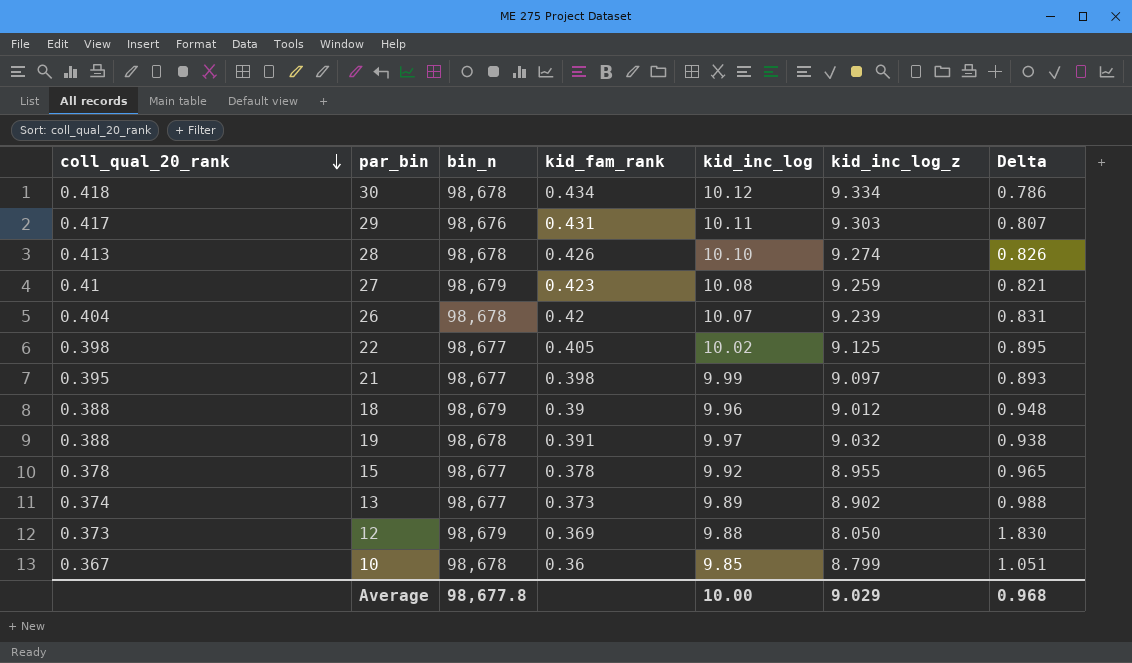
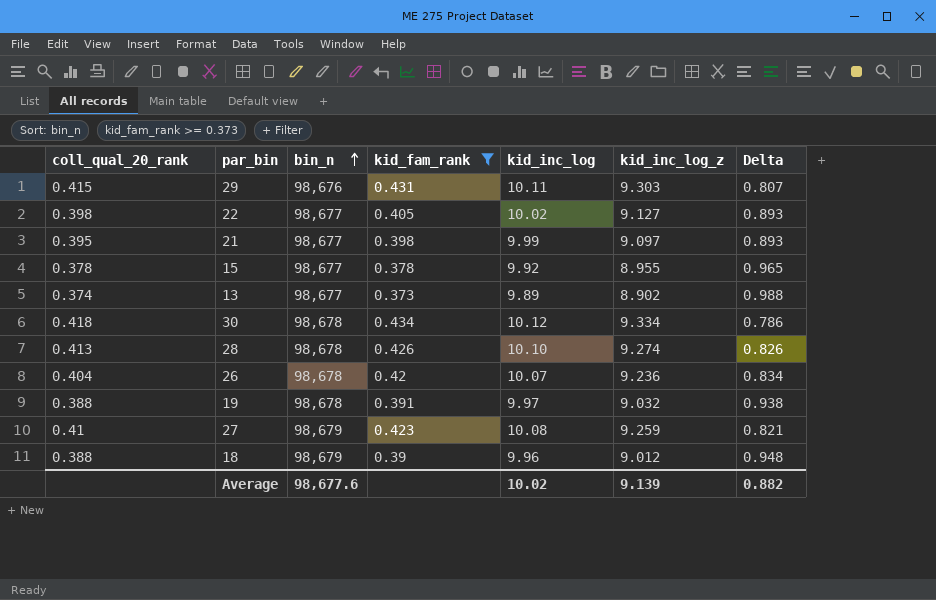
filter: none -> kid_fam_rank >= 0.373
row order: coll_qual_20_rank descending -> bin_n ascending
29 | coll_qual_20_rank: 0.417 -> 0.415
22 | kid_inc_log_z: 9.125 -> 9.127
22 | Delta: 0.895 -> 0.893
26 | kid_inc_log_z: 9.239 -> 9.236
26 | Delta: 0.831 -> 0.834
Average | bin_n: 98,677.8 -> 98,677.6
Average | kid_inc_log: 10.00 -> 10.02
Average | kid_inc_log_z: 9.029 -> 9.139
Average | Delta: 0.968 -> 0.882

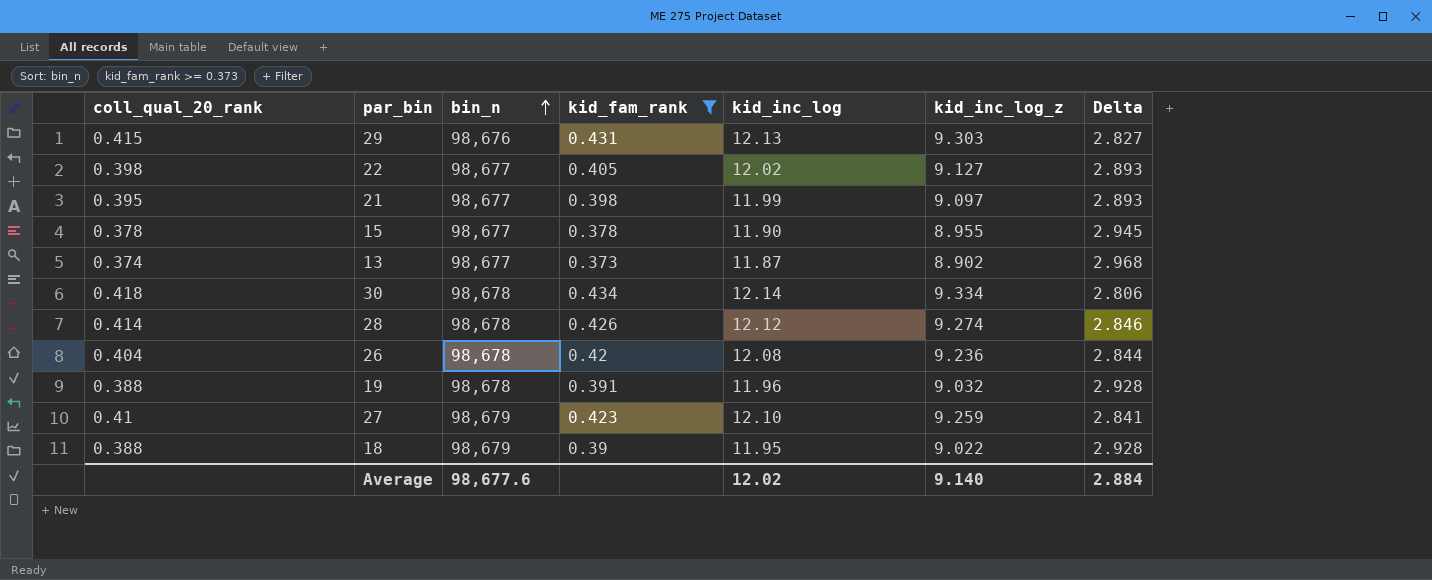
29 | kid_inc_log: 10.11 -> 12.13
29 | Delta: 0.807 -> 2.827
22 | kid_inc_log: 10.02 -> 12.02
22 | Delta: 0.893 -> 2.893
21 | kid_inc_log: 9.99 -> 11.99
21 | Delta: 0.893 -> 2.893
15 | kid_inc_log: 9.92 -> 11.90
15 | Delta: 0.965 -> 2.945
13 | kid_inc_log: 9.89 -> 11.87
13 | Delta: 0.988 -> 2.968
30 | kid_inc_log: 10.12 -> 12.14
30 | Delta: 0.786 -> 2.806
28 | coll_qual_20_rank: 0.413 -> 0.414
28 | kid_inc_log: 10.10 -> 12.12
28 | Delta: 0.826 -> 2.846
26 | kid_inc_log: 10.07 -> 12.08
26 | Delta: 0.834 -> 2.844
19 | kid_inc_log: 9.97 -> 11.96
19 | Delta: 0.938 -> 2.928
27 | kid_inc_log: 10.08 -> 12.10
27 | Delta: 0.821 -> 2.841
18 | kid_inc_log: 9.96 -> 11.95
18 | kid_inc_log_z: 9.012 -> 9.022
18 | Delta: 0.948 -> 2.928
Average | kid_inc_log: 10.02 -> 12.02
Average | kid_inc_log_z: 9.139 -> 9.140
Average | Delta: 0.882 -> 2.884

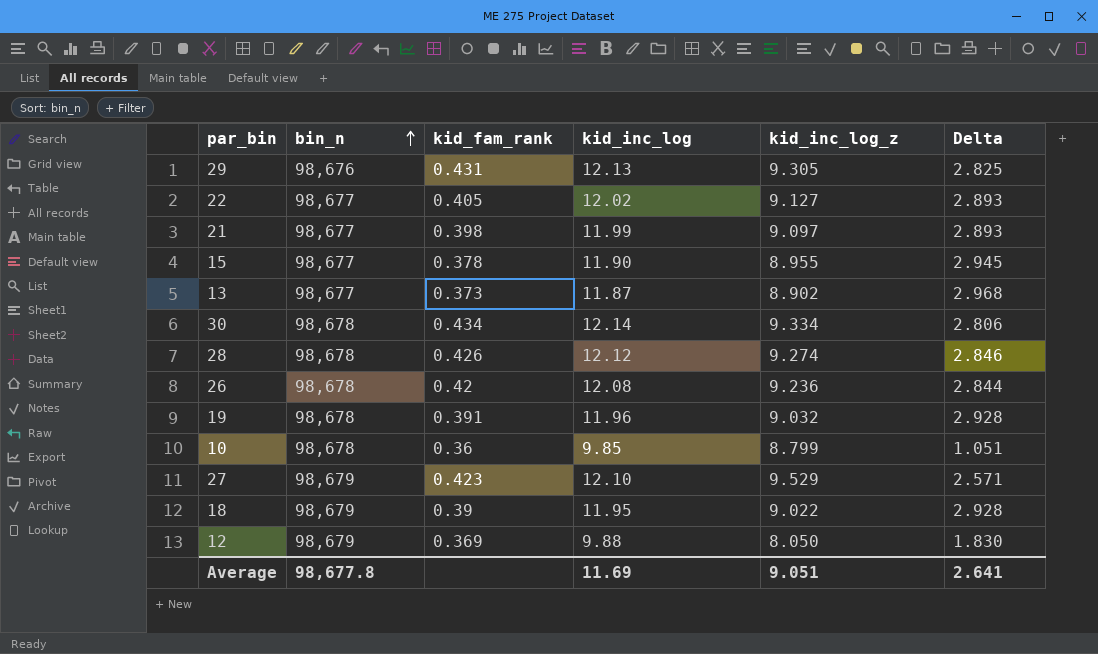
filter: kid_fam_rank >= 0.373 -> none
column coll_qual_20_rank | position: 1 -> none
29 | kid_inc_log_z: 9.303 -> 9.305
29 | Delta: 2.827 -> 2.825
27 | kid_inc_log_z: 9.259 -> 9.529
27 | Delta: 2.841 -> 2.571
Average | bin_n: 98,677.6 -> 98,677.8
Average | kid_inc_log: 12.02 -> 11.69
Average | kid_inc_log_z: 9.140 -> 9.051
Average | Delta: 2.884 -> 2.641

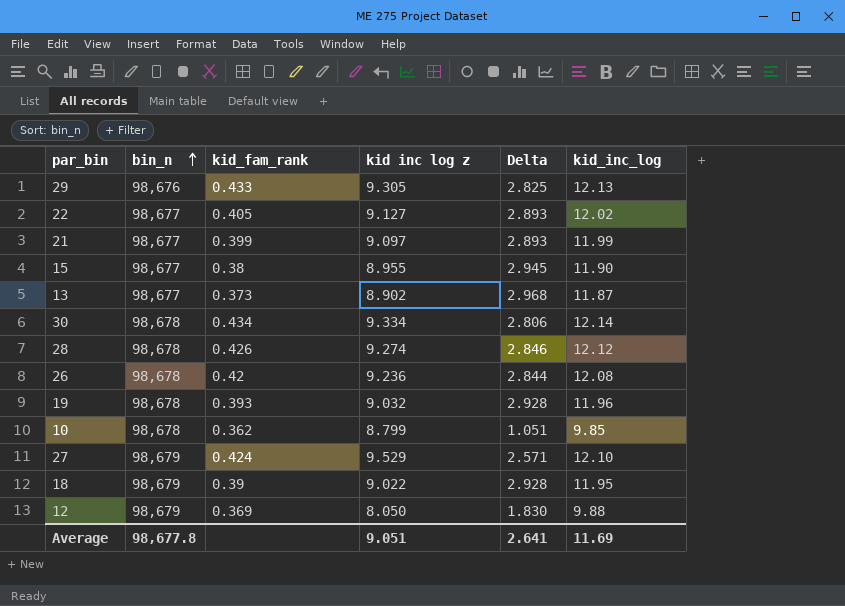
column name: kid_inc_log_z -> kid inc log z
column kid_inc_log | position: 4 -> 6
29 | kid_fam_rank: 0.431 -> 0.433
21 | kid_fam_rank: 0.398 -> 0.399
15 | kid_fam_rank: 0.378 -> 0.38
19 | kid_fam_rank: 0.391 -> 0.393
10 | kid_fam_rank: 0.36 -> 0.362
27 | kid_fam_rank: 0.423 -> 0.424

